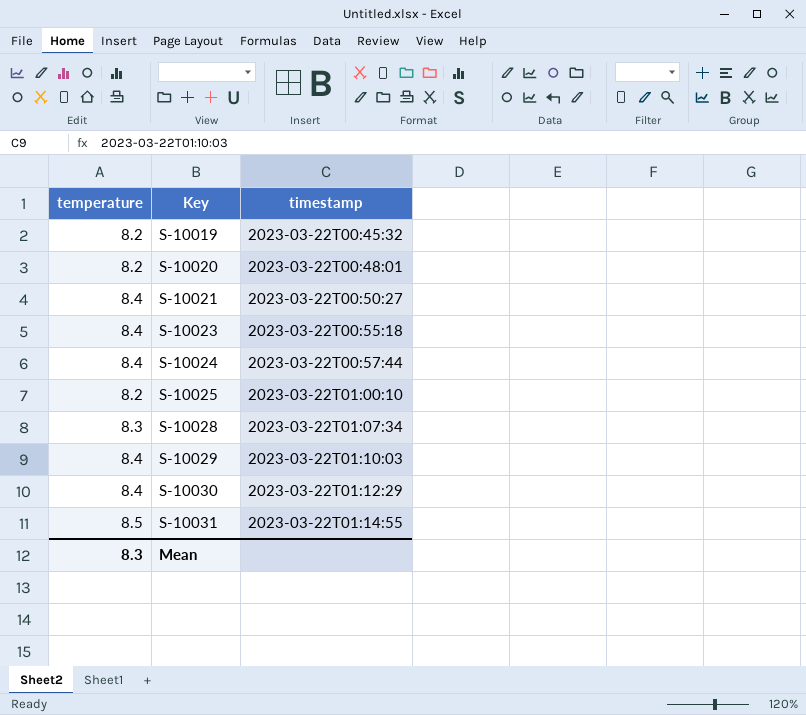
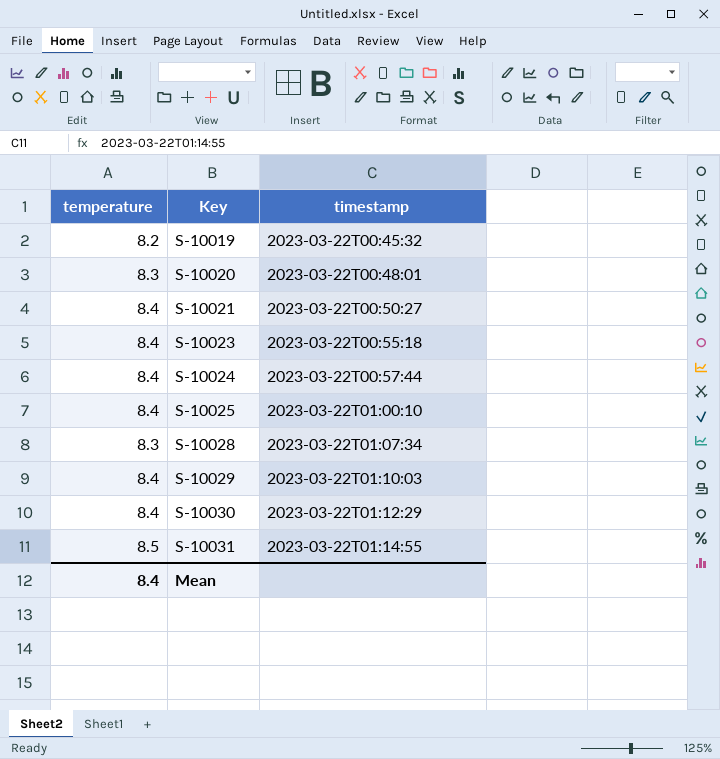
S-10020 | temperature: 8.2 -> 8.3
S-10025 | temperature: 8.2 -> 8.4
Mean | temperature: 8.3 -> 8.4

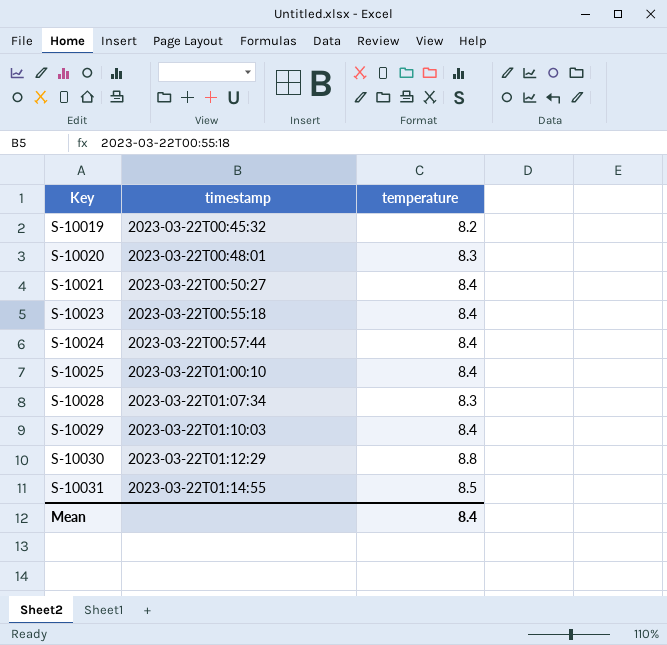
column temperature | position: 1 -> 3
S-10030 | temperature: 8.4 -> 8.8

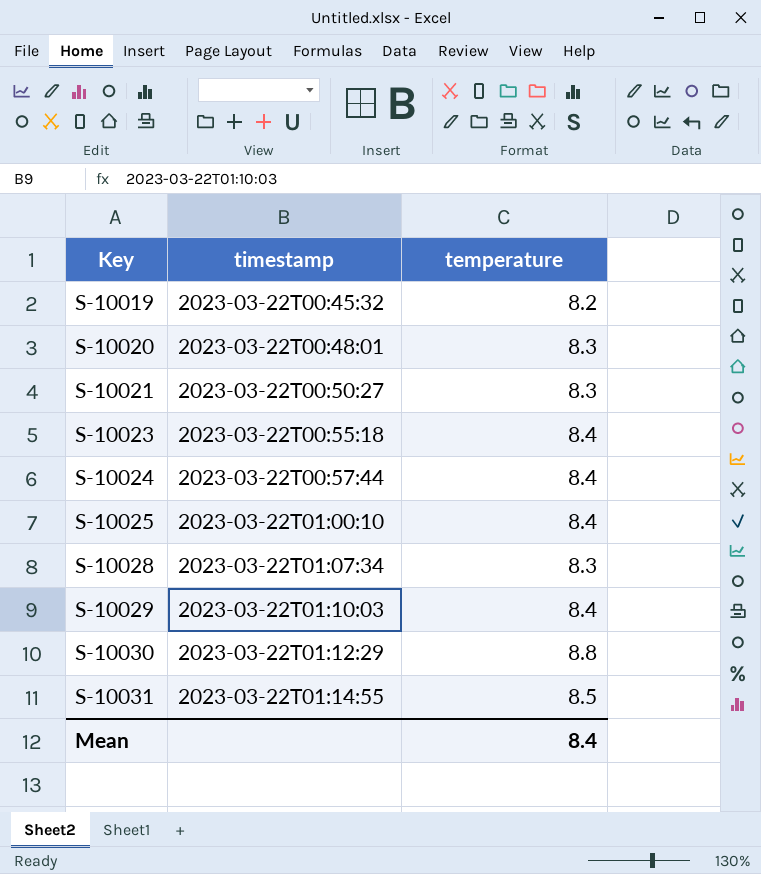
S-10021 | temperature: 8.4 -> 8.3

